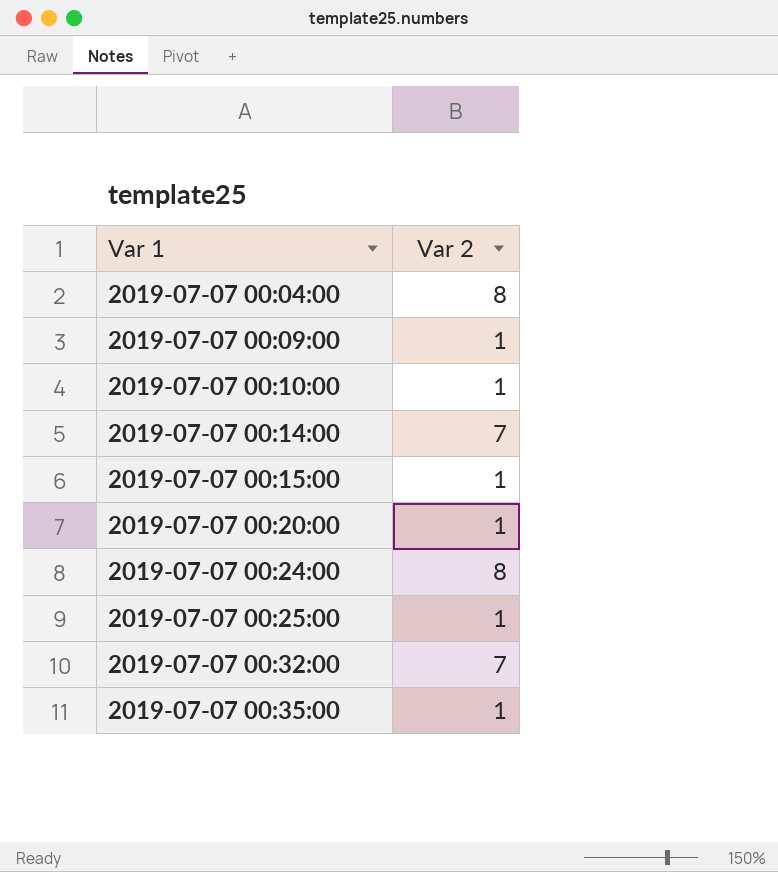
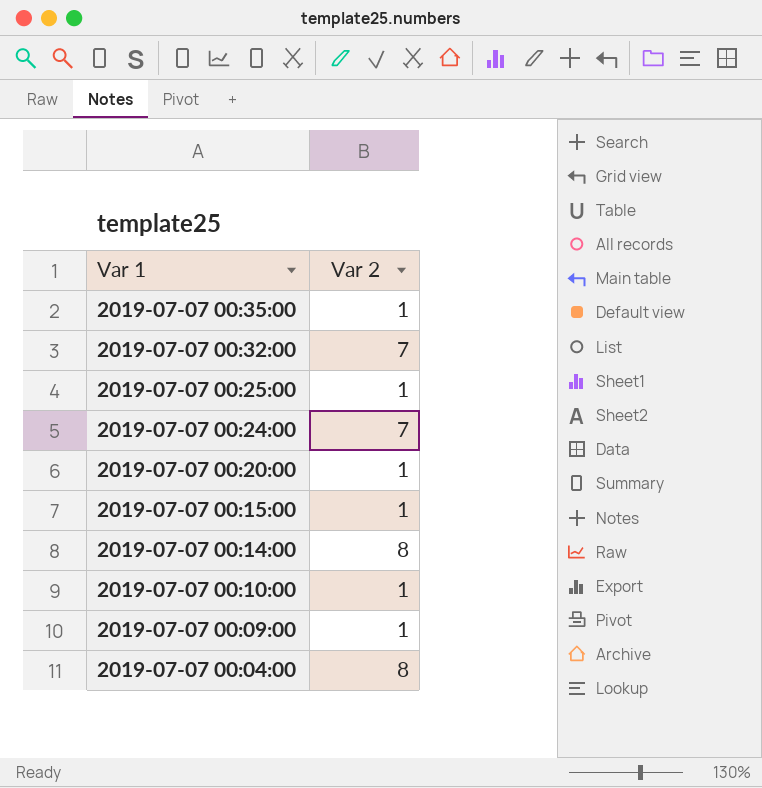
row order: Var 1 ascending -> Var 1 descending
2019-07-07 00:24:00 | Var 2: 8 -> 7
2019-07-07 00:14:00 | Var 2: 7 -> 8

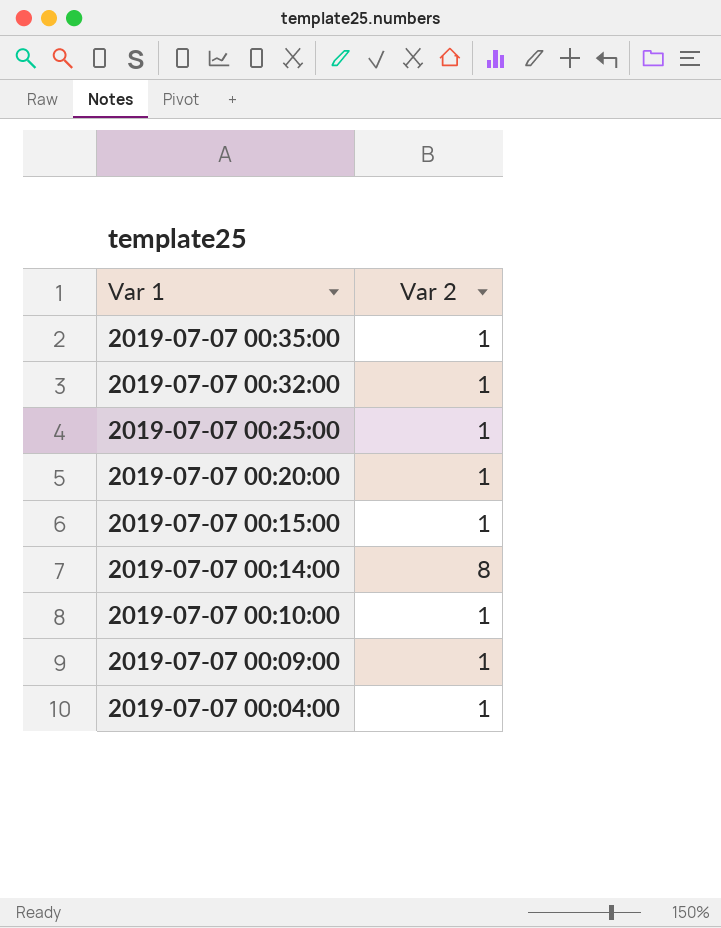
row 2019-07-07 00:24:00: 7 -> none
2019-07-07 00:32:00 | Var 2: 7 -> 1
2019-07-07 00:04:00 | Var 2: 8 -> 1

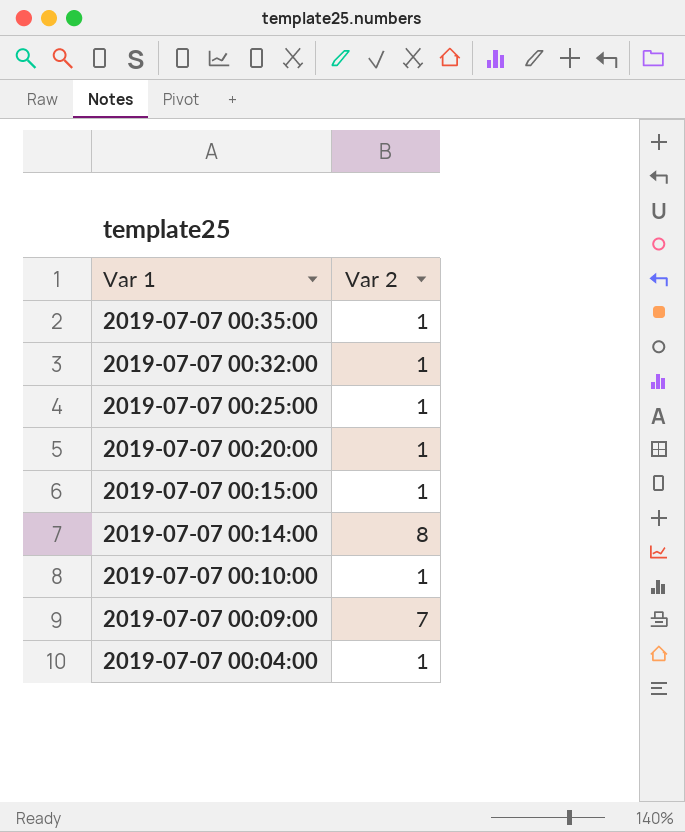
2019-07-07 00:09:00 | Var 2: 1 -> 7

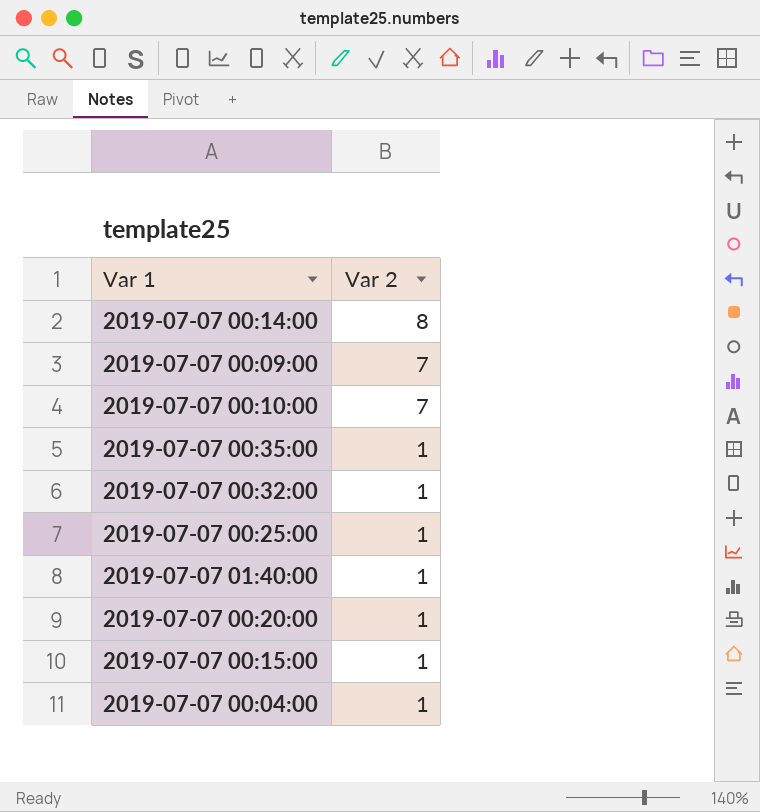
row order: Var 1 descending -> Var 2 descending
2019-07-07 00:10:00 | Var 2: 1 -> 7
row 2019-07-07 01:40:00: none -> 1

